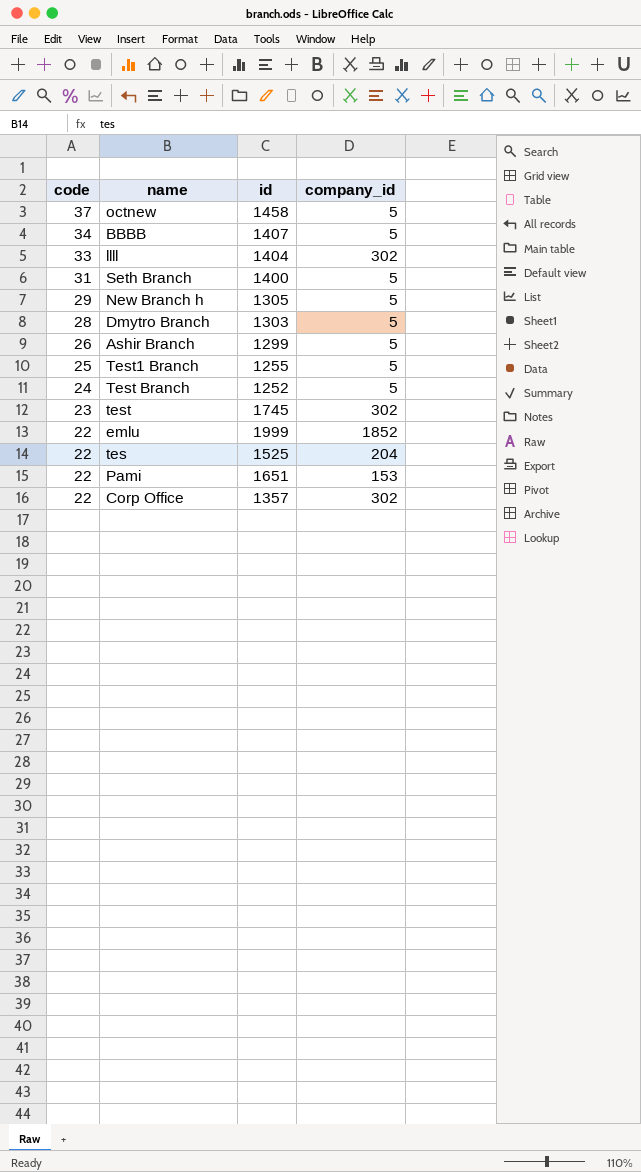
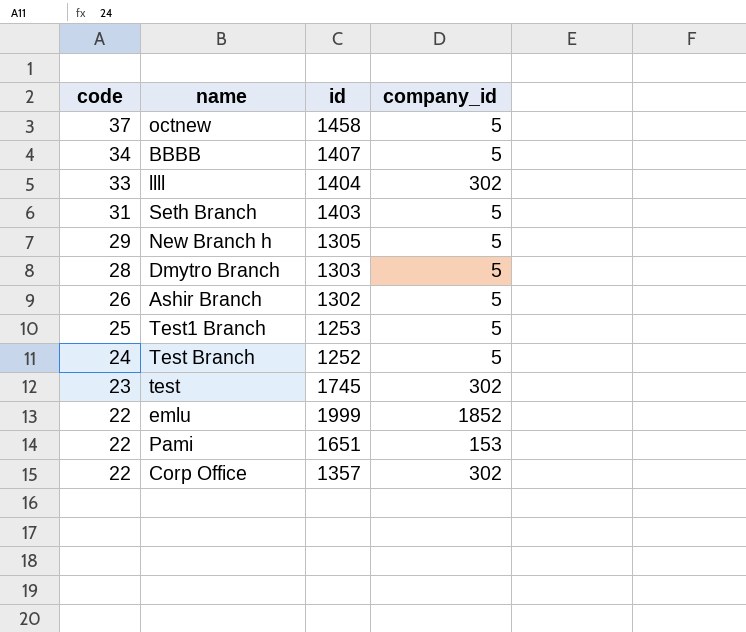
row tes: 22 | 1525 | 204 -> none
Seth Branch | id: 1400 -> 1403
Ashir Branch | id: 1299 -> 1302
Test1 Branch | id: 1255 -> 1253

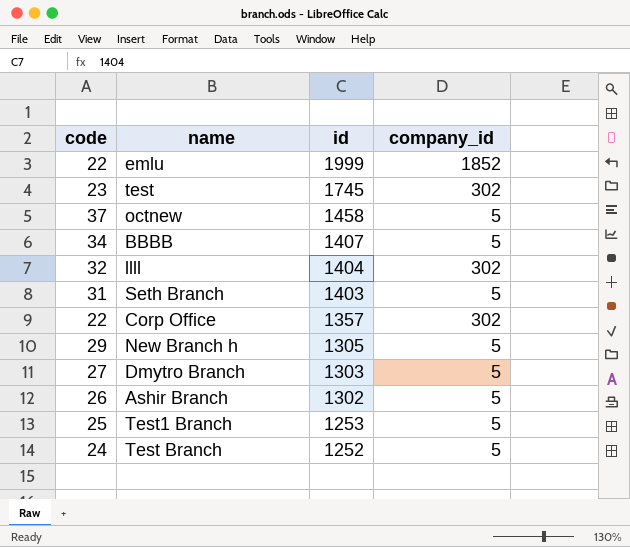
row order: code descending -> id descending
row Pami: 22 | 1651 | 153 -> none
llll | code: 33 -> 32
Dmytro Branch | code: 28 -> 27

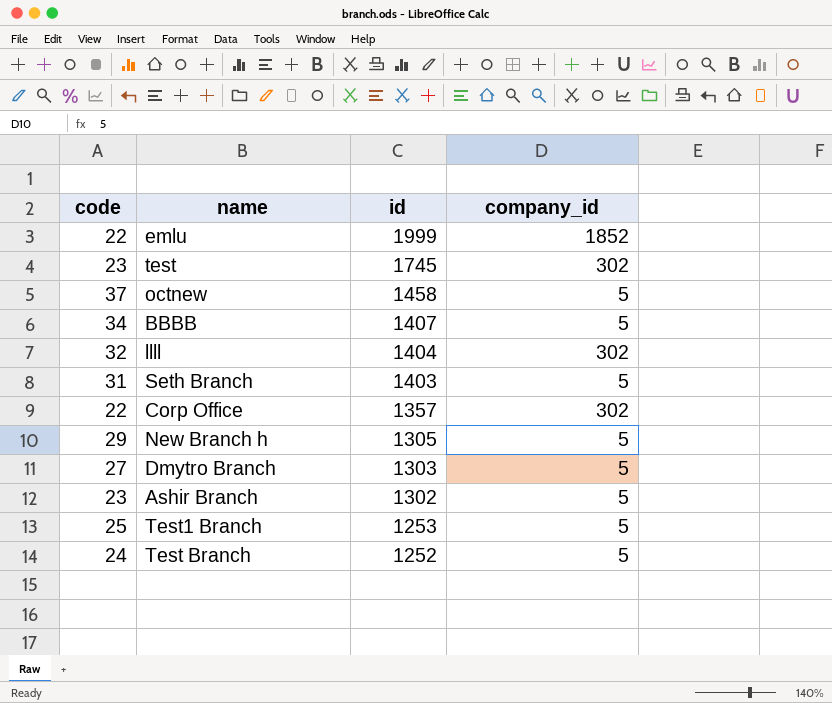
Ashir Branch | code: 26 -> 23

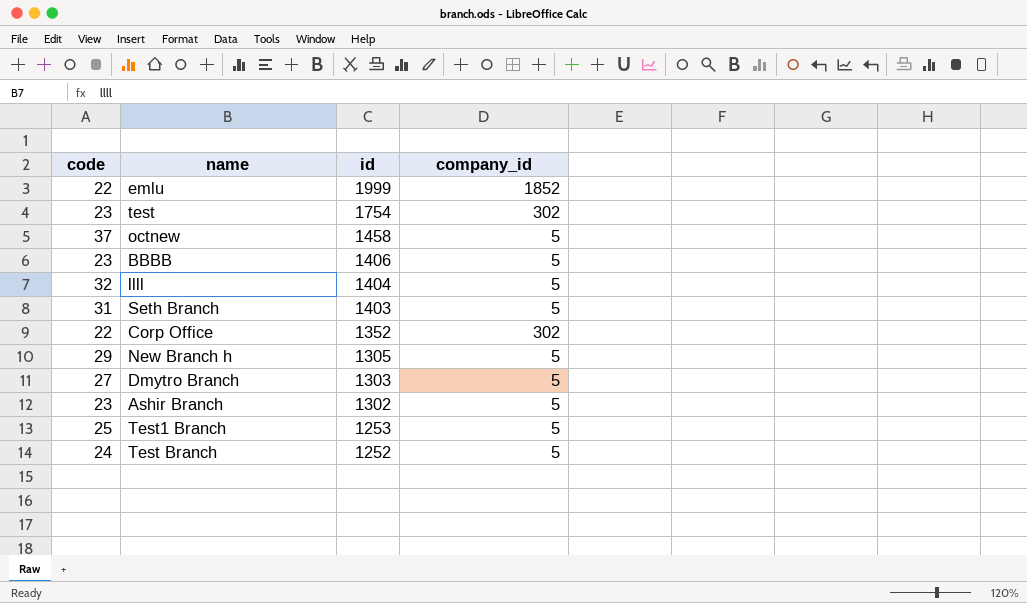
test | id: 1745 -> 1754
BBBB | code: 34 -> 23
BBBB | id: 1407 -> 1406
llll | company_id: 302 -> 5
Corp Office | id: 1357 -> 1352

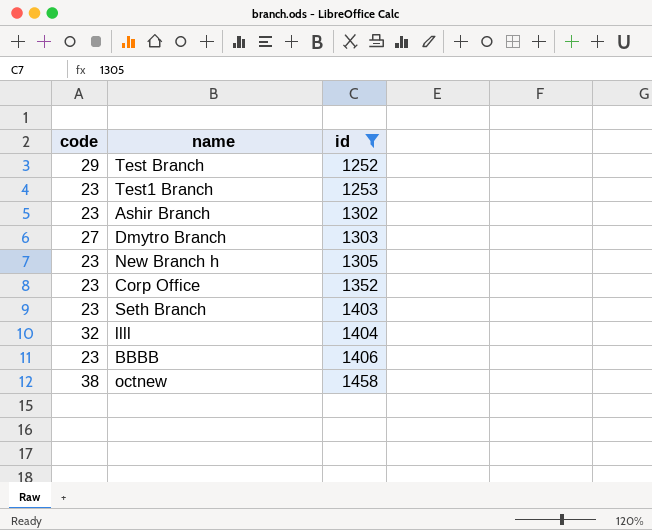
filter: none -> id <= 1458
row order: id descending -> id ascending
column company_id | position: 4 -> none
Test Branch | code: 24 -> 29
Test1 Branch | code: 25 -> 23
New Branch h | code: 29 -> 23
Corp Office | code: 22 -> 23
Seth Branch | code: 31 -> 23
octnew | code: 37 -> 38

